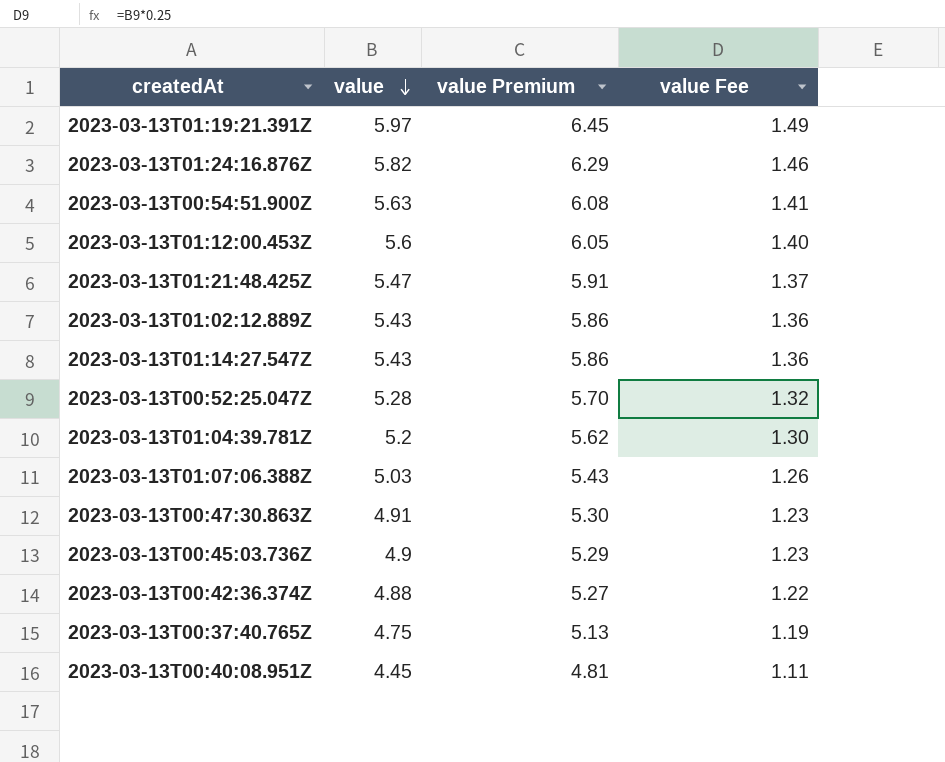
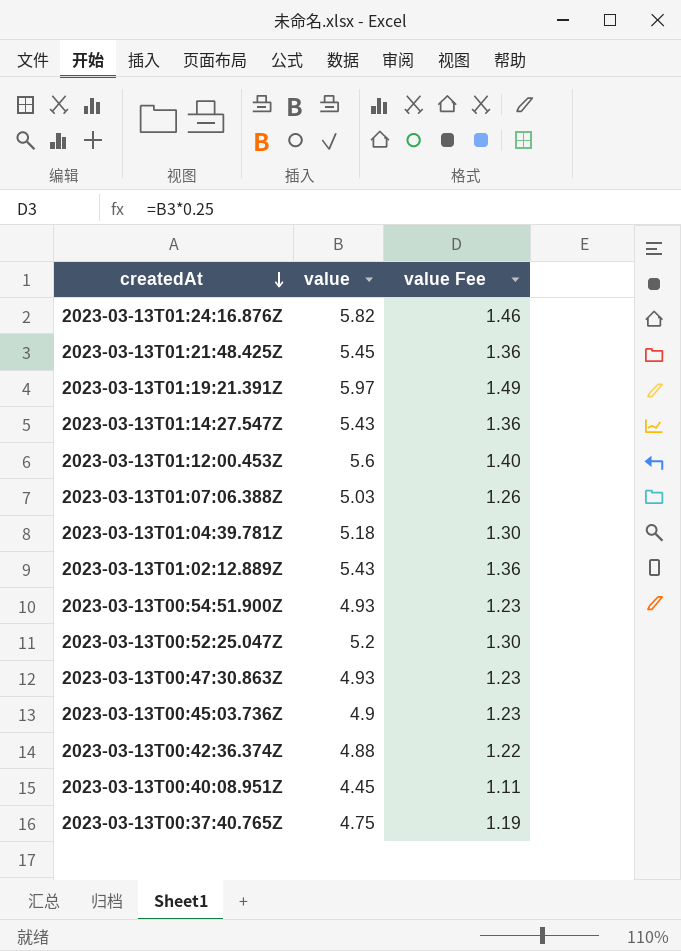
row order: value descending -> createdAt descending
column value Premium | formula: [value] * 1.08 -> none
2023-03-13T01:21:48.425Z | value: 5.47 -> 5.45
2023-03-13T01:21:48.425Z | value Fee: 1.37 -> 1.36
2023-03-13T01:04:39.781Z | value: 5.2 -> 5.18
2023-03-13T00:54:51.900Z | value: 5.63 -> 4.93
2023-03-13T00:54:51.900Z | value Fee: 1.41 -> 1.23
2023-03-13T00:52:25.047Z | value: 5.28 -> 5.2
2023-03-13T00:52:25.047Z | value Fee: 1.32 -> 1.30
2023-03-13T00:47:30.863Z | value: 4.91 -> 4.93

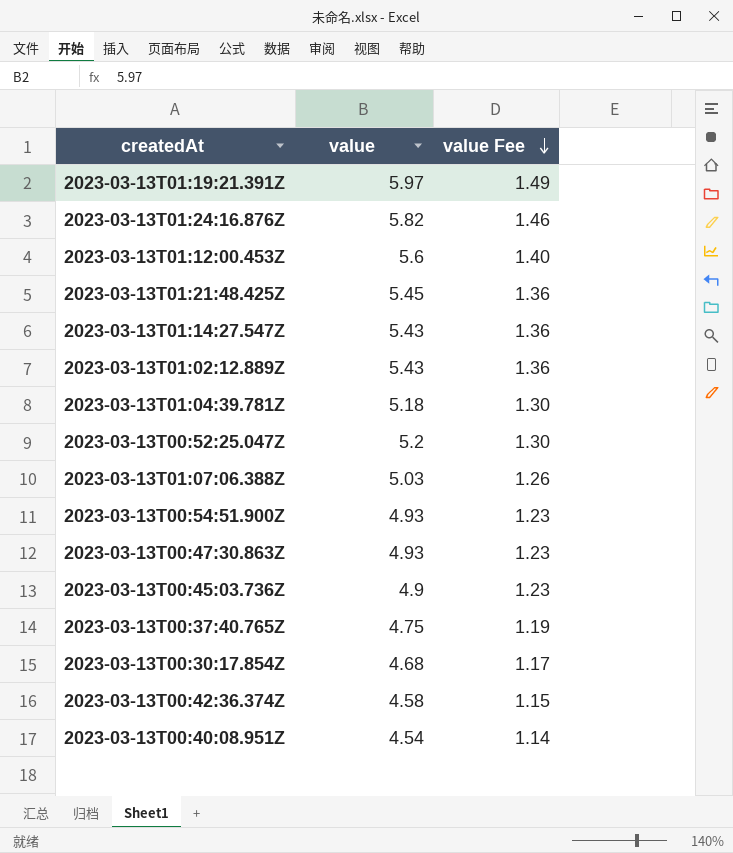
row order: createdAt descending -> value Fee descending
row 2023-03-13T00:30:17.854Z: none -> 4.68 | 1.17
2023-03-13T00:42:36.374Z | value: 4.88 -> 4.58
2023-03-13T00:42:36.374Z | value Fee: 1.22 -> 1.15
2023-03-13T00:40:08.951Z | value: 4.45 -> 4.54
2023-03-13T00:40:08.951Z | value Fee: 1.11 -> 1.14

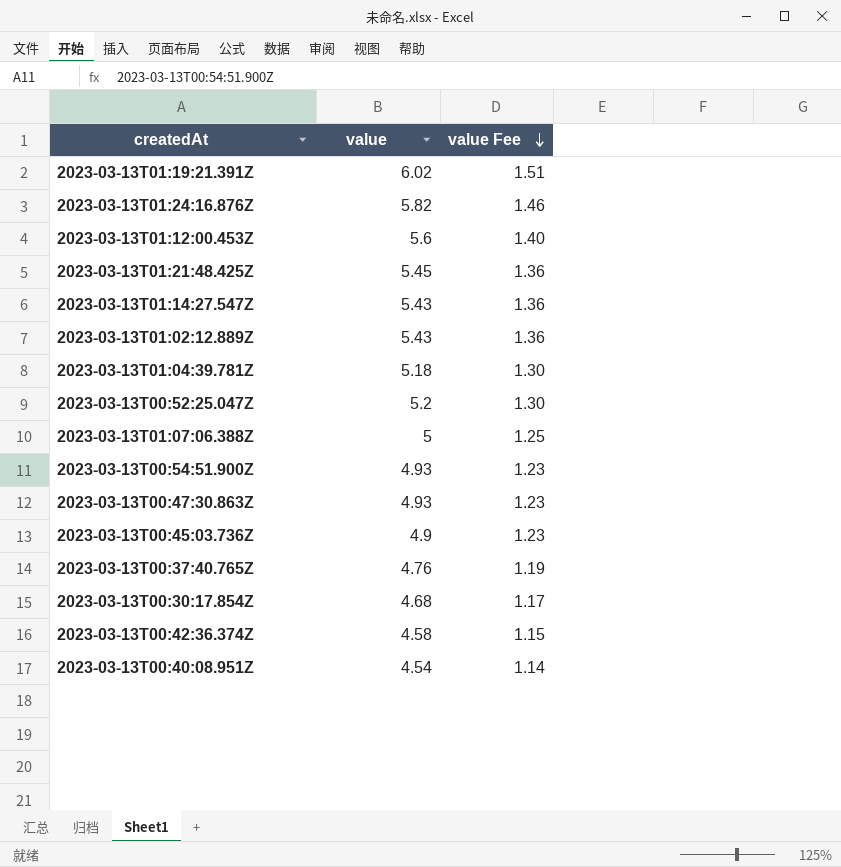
2023-03-13T01:19:21.391Z | value: 5.97 -> 6.02
2023-03-13T01:19:21.391Z | value Fee: 1.49 -> 1.51
2023-03-13T01:07:06.388Z | value: 5.03 -> 5
2023-03-13T01:07:06.388Z | value Fee: 1.26 -> 1.25
2023-03-13T00:37:40.765Z | value: 4.75 -> 4.76

